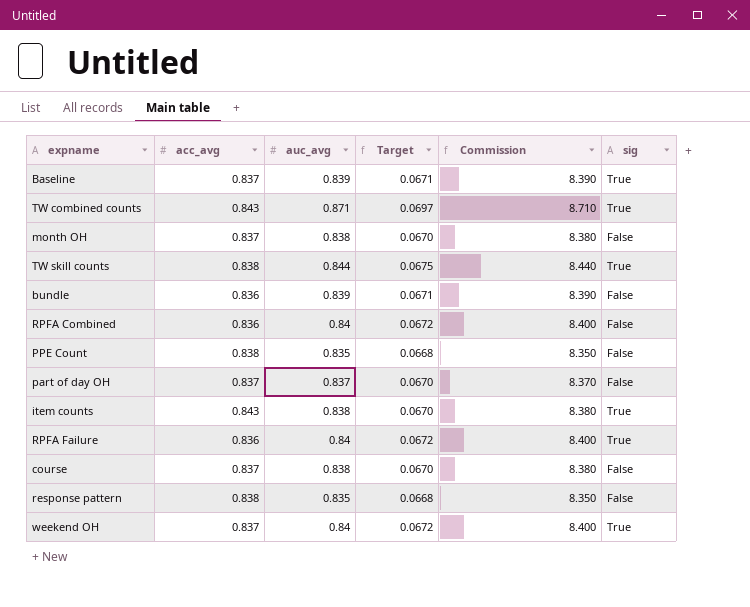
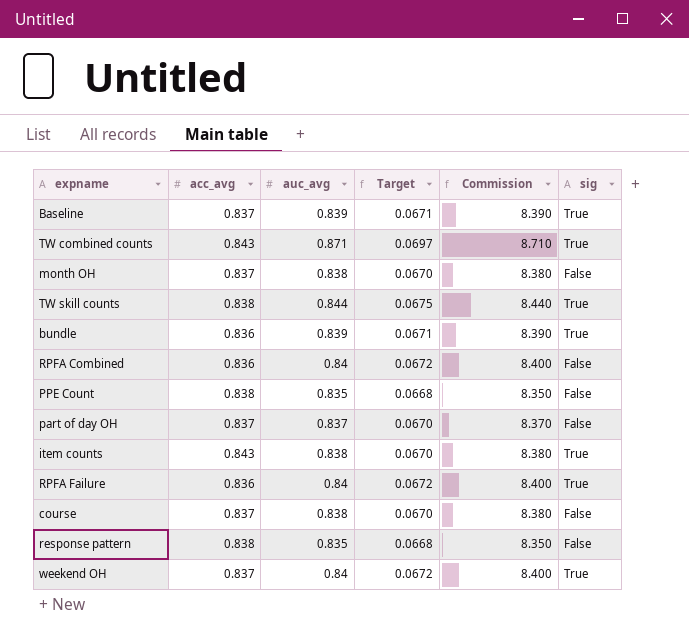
bundle | sig: False -> True

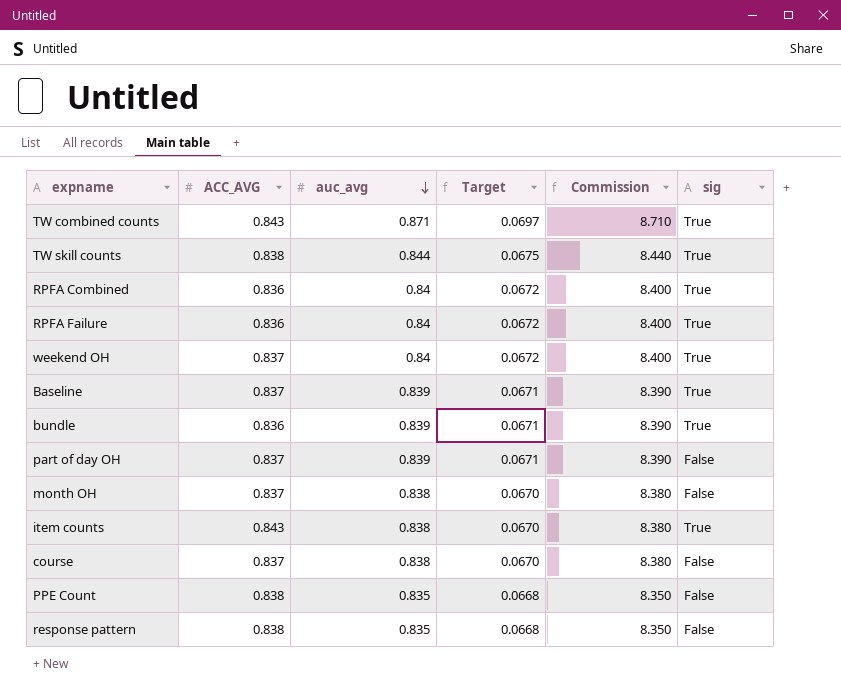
row order: none -> auc_avg descending
column name: acc_avg -> ACC_AVG
RPFA Combined | sig: False -> True
part of day OH | auc_avg: 0.837 -> 0.839
part of day OH | Target: 0.0670 -> 0.0671
part of day OH | Commission: 8.370 -> 8.390

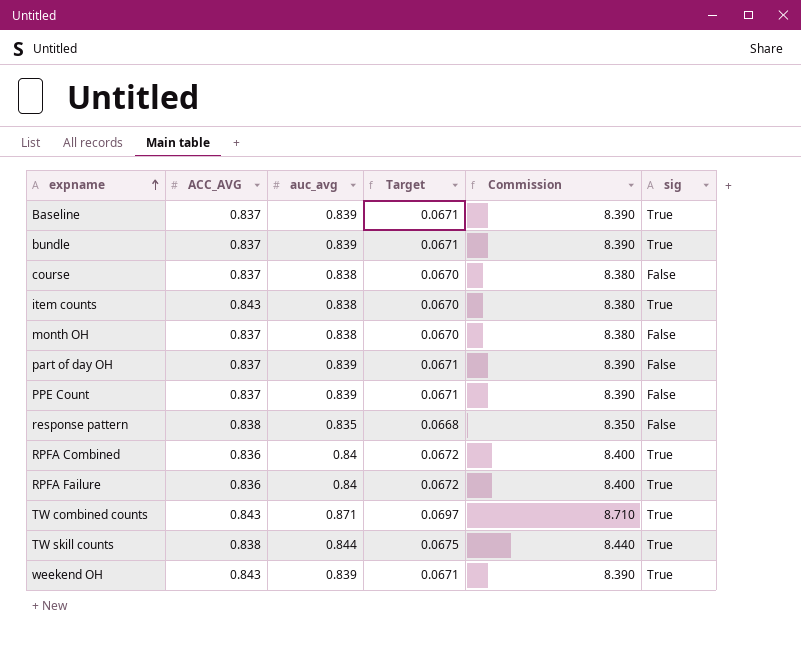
row order: auc_avg descending -> expname ascending
bundle | ACC_AVG: 0.836 -> 0.837
PPE Count | ACC_AVG: 0.838 -> 0.837
PPE Count | auc_avg: 0.835 -> 0.839
PPE Count | Target: 0.0668 -> 0.0671
PPE Count | Commission: 8.350 -> 8.390
weekend OH | ACC_AVG: 0.837 -> 0.843
weekend OH | auc_avg: 0.84 -> 0.839
weekend OH | Target: 0.0672 -> 0.0671
weekend OH | Commission: 8.400 -> 8.390

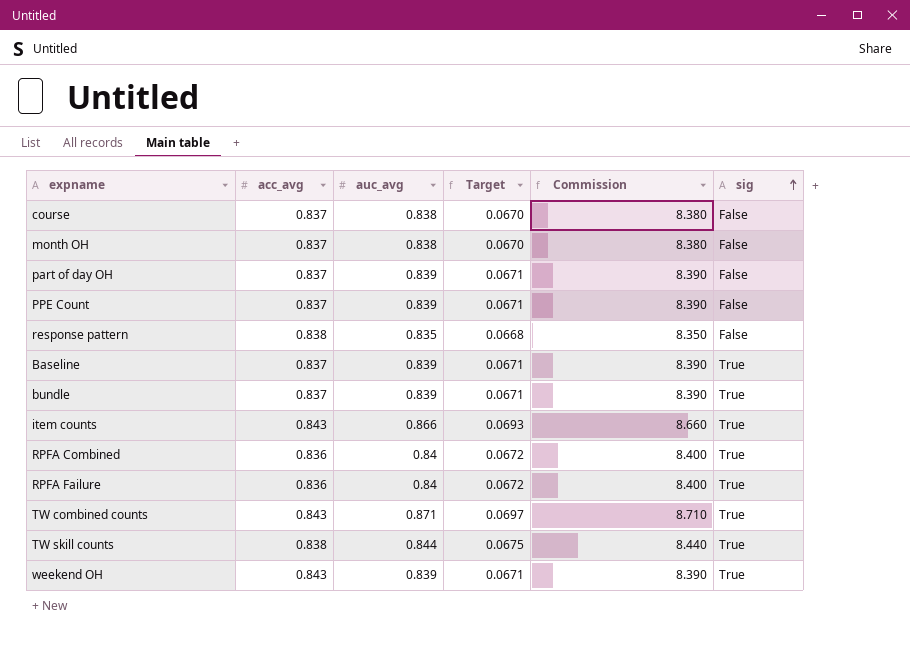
row order: expname ascending -> sig ascending
column name: ACC_AVG -> acc_avg
item counts | auc_avg: 0.838 -> 0.866
item counts | Target: 0.0670 -> 0.0693
item counts | Commission: 8.380 -> 8.660

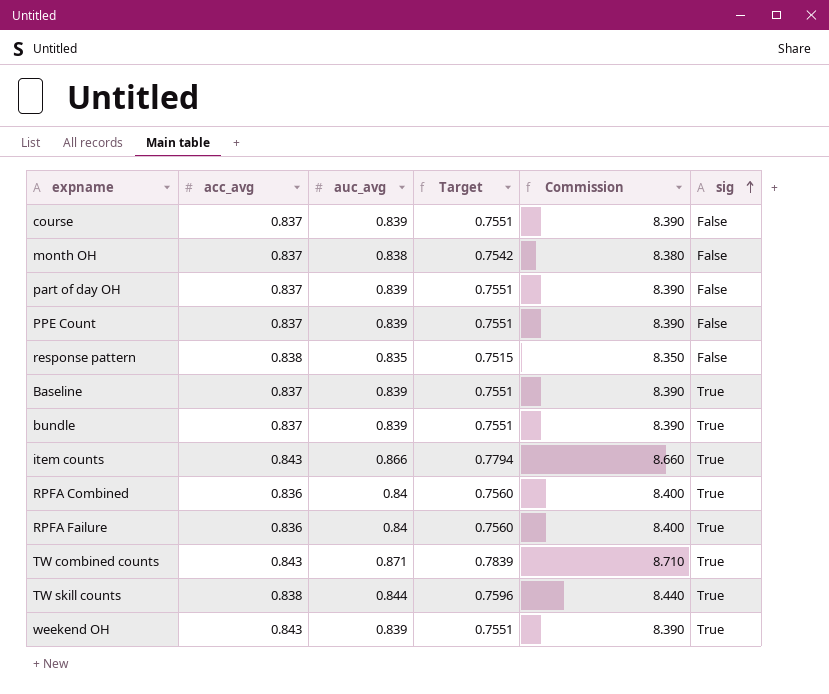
column Target | formula: [auc_avg] * 0.08 -> [auc_avg] * 0.9
course | auc_avg: 0.838 -> 0.839
course | Commission: 8.380 -> 8.390

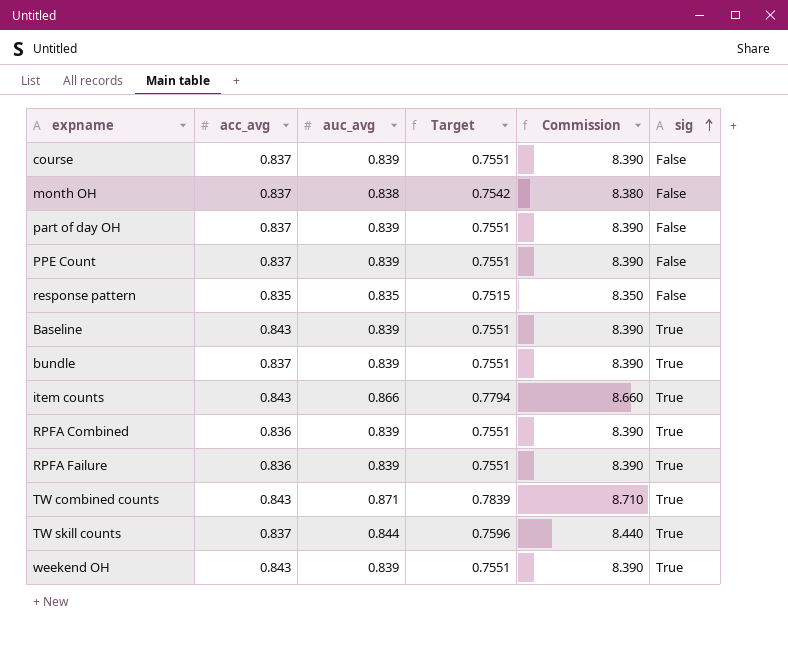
response pattern | acc_avg: 0.838 -> 0.835
Baseline | acc_avg: 0.837 -> 0.843
RPFA Combined | auc_avg: 0.84 -> 0.839
RPFA Combined | Target: 0.7560 -> 0.7551
RPFA Combined | Commission: 8.400 -> 8.390
RPFA Failure | auc_avg: 0.84 -> 0.839
RPFA Failure | Target: 0.7560 -> 0.7551
RPFA Failure | Commission: 8.400 -> 8.390
TW skill counts | acc_avg: 0.838 -> 0.837

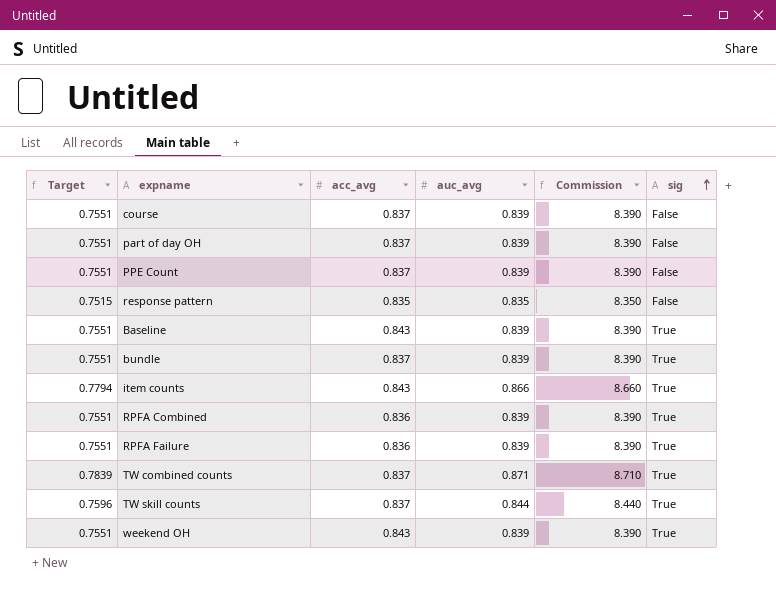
column Target | position: 4 -> 1
row month OH: 0.837 | 0.838 | 0.7542 | 8.380 | False -> none
TW combined counts | acc_avg: 0.843 -> 0.837

